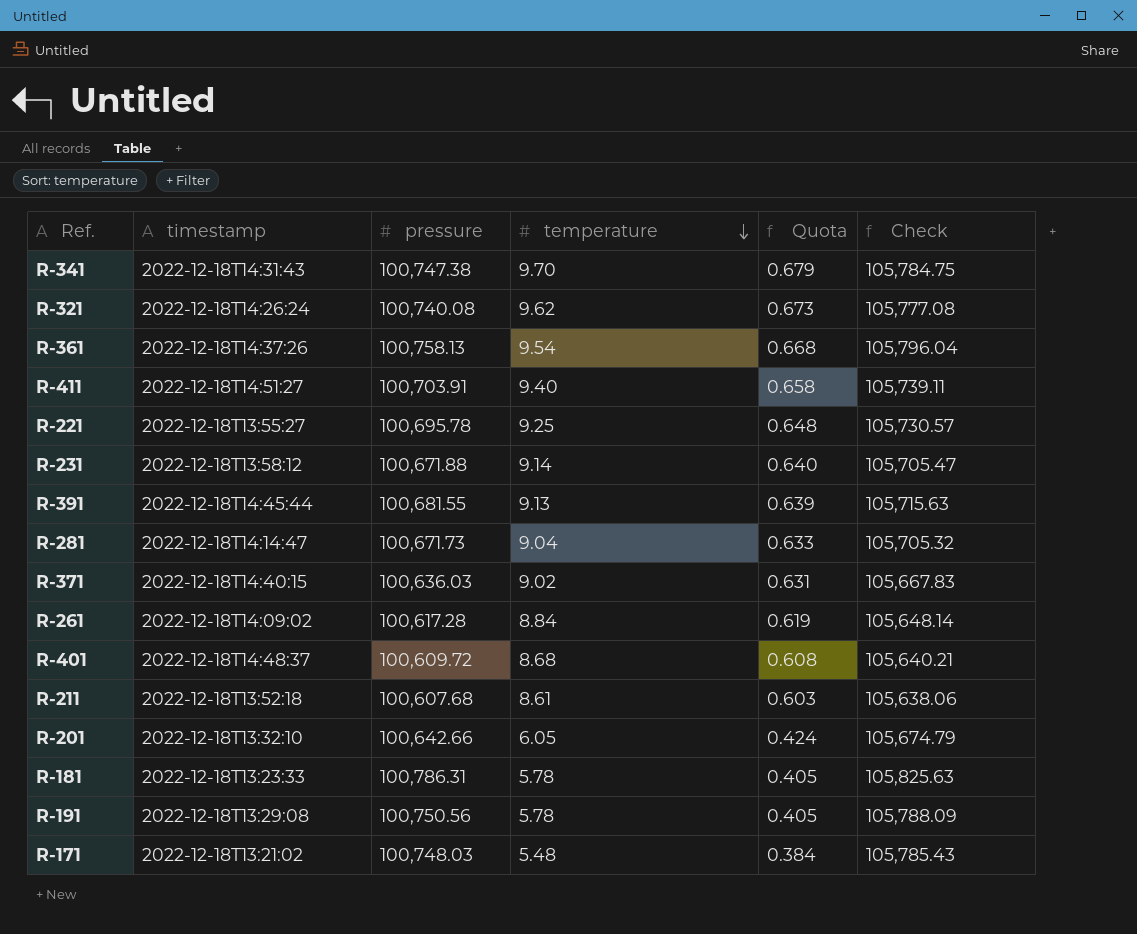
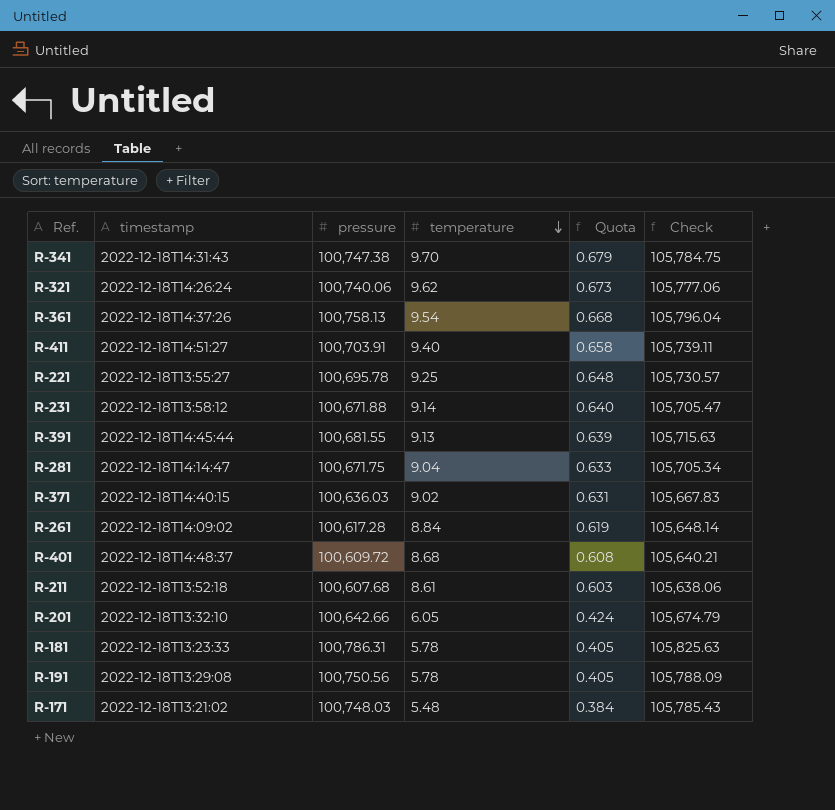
R-321 | pressure: 100,740.08 -> 100,740.06
R-321 | Check: 105,777.08 -> 105,777.06
R-281 | pressure: 100,671.73 -> 100,671.75
R-281 | Check: 105,705.32 -> 105,705.34

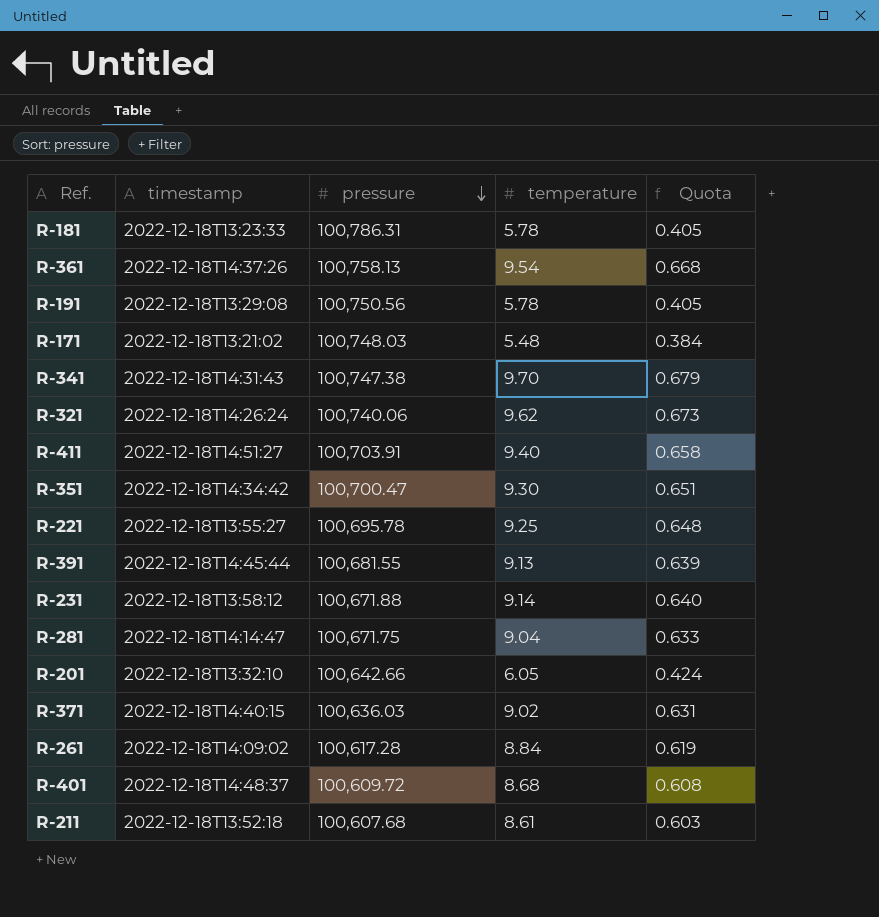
row order: temperature descending -> pressure descending
column Check | formula: [pressure] * 1.05 -> none
row R-351: none -> 2022-12-18T14:34:42 | 100,700.47 | 9.30 | 0.651

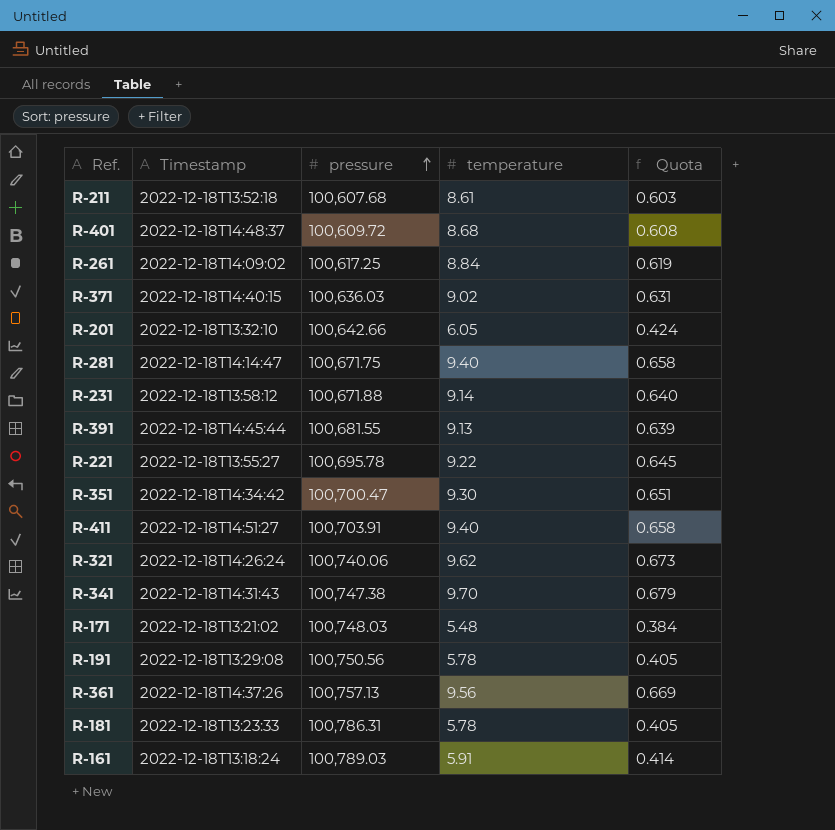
row order: pressure descending -> pressure ascending
column name: timestamp -> Timestamp
R-261 | pressure: 100,617.28 -> 100,617.25
R-281 | temperature: 9.04 -> 9.40
R-281 | Quota: 0.633 -> 0.658
R-221 | temperature: 9.25 -> 9.22
R-221 | Quota: 0.648 -> 0.645
R-361 | pressure: 100,758.13 -> 100,757.13
R-361 | temperature: 9.54 -> 9.56
R-361 | Quota: 0.668 -> 0.669
row R-161: none -> 2022-12-18T13:18:24 | 100,789.03 | 5.91 | 0.414

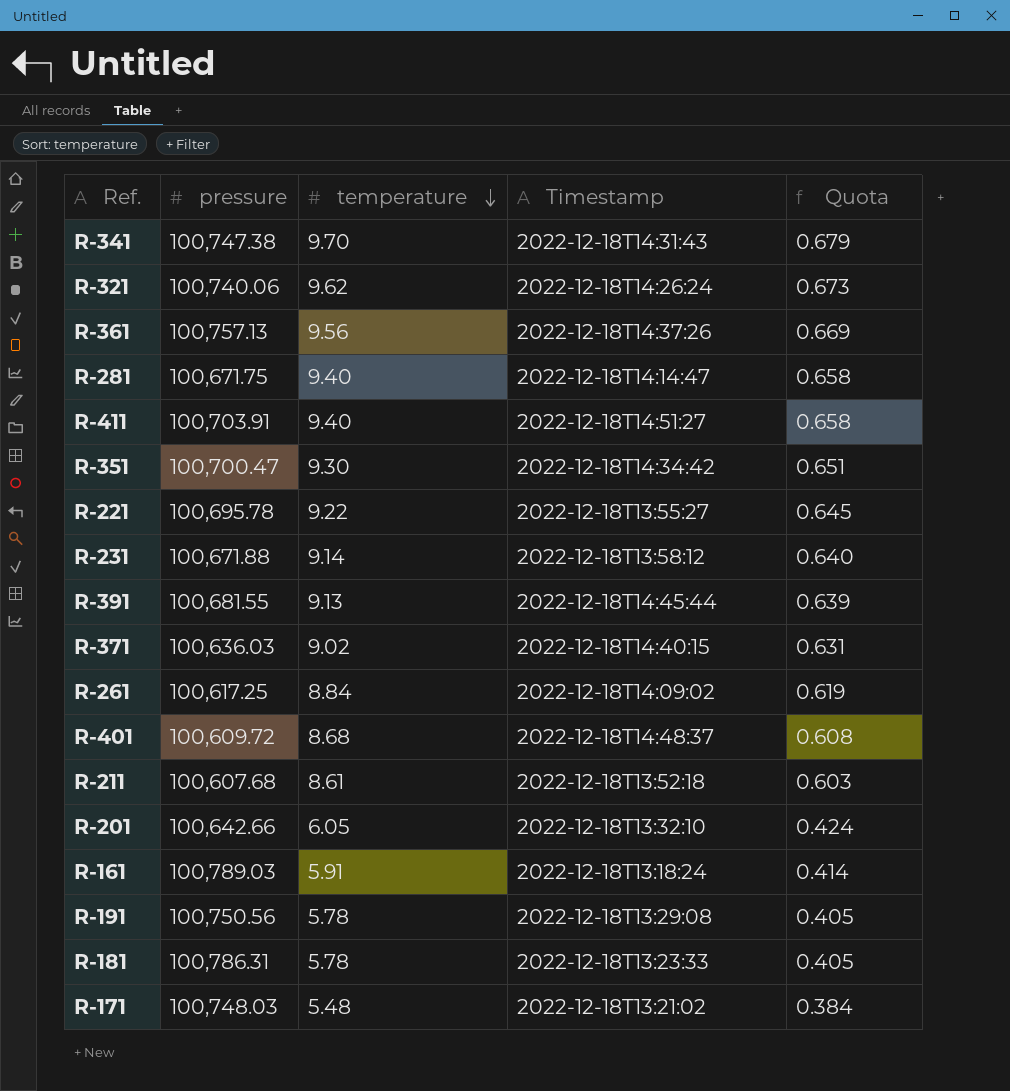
row order: pressure ascending -> temperature descending
column Timestamp | position: 2 -> 4

